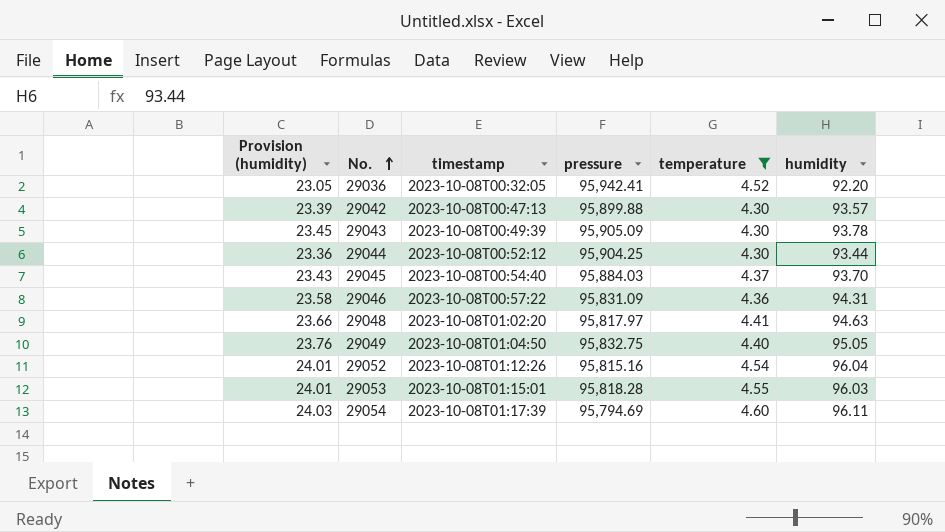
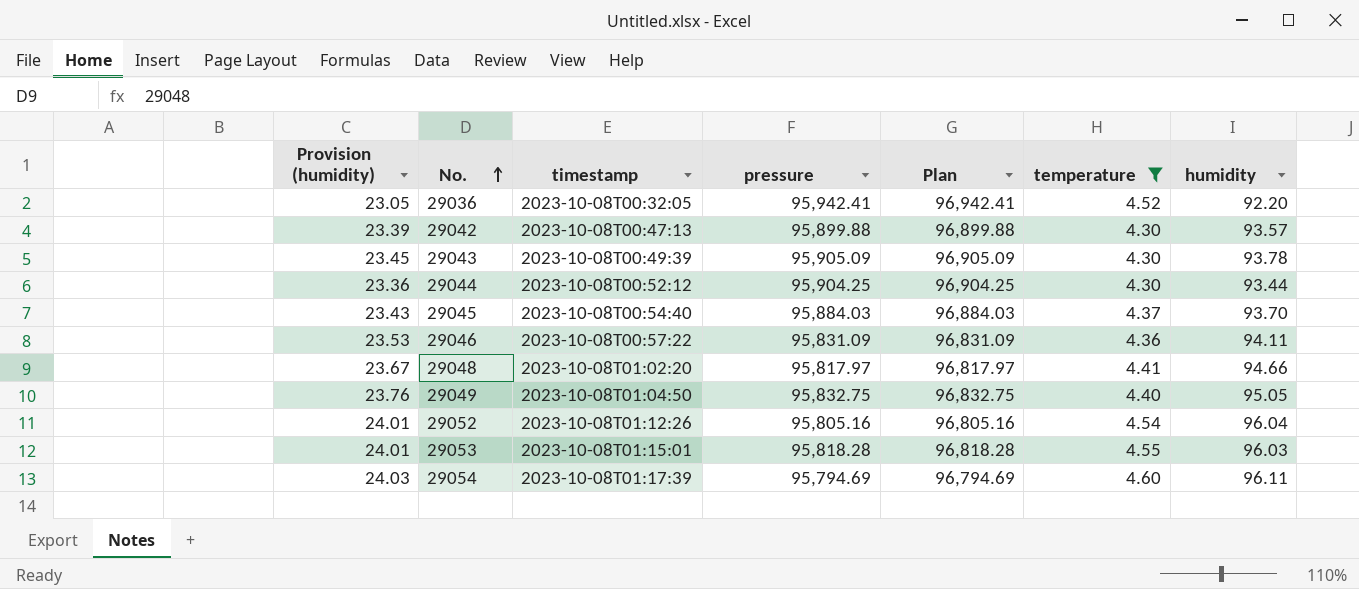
column Plan | formula: none -> [pressure] + 1000
29046 | Provision (humidity): 23.58 -> 23.53
29046 | humidity: 94.31 -> 94.11
29048 | Provision (humidity): 23.66 -> 23.67
29048 | humidity: 94.63 -> 94.66
29052 | pressure: 95,815.16 -> 95,805.16

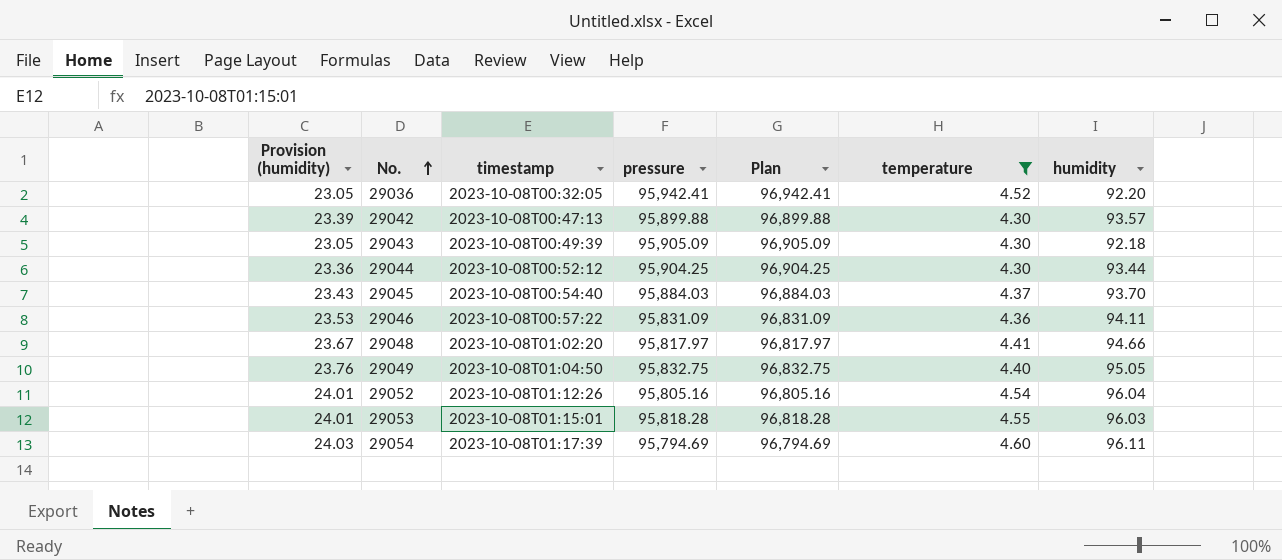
29043 | Provision (humidity): 23.45 -> 23.05
29043 | humidity: 93.78 -> 92.18

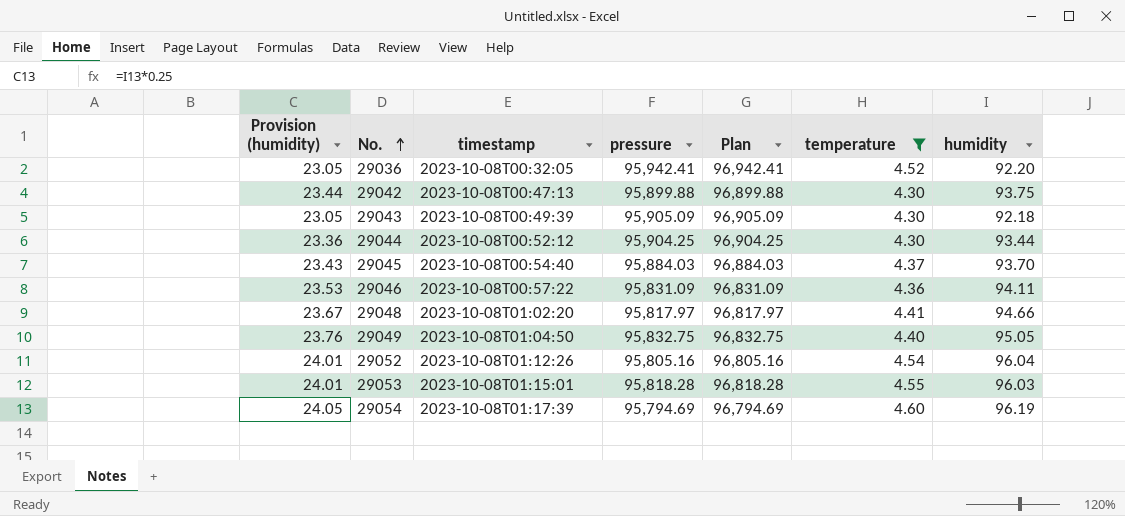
29042 | Provision (humidity): 23.39 -> 23.44
29042 | humidity: 93.57 -> 93.75
29054 | Provision (humidity): 24.03 -> 24.05
29054 | humidity: 96.11 -> 96.19

